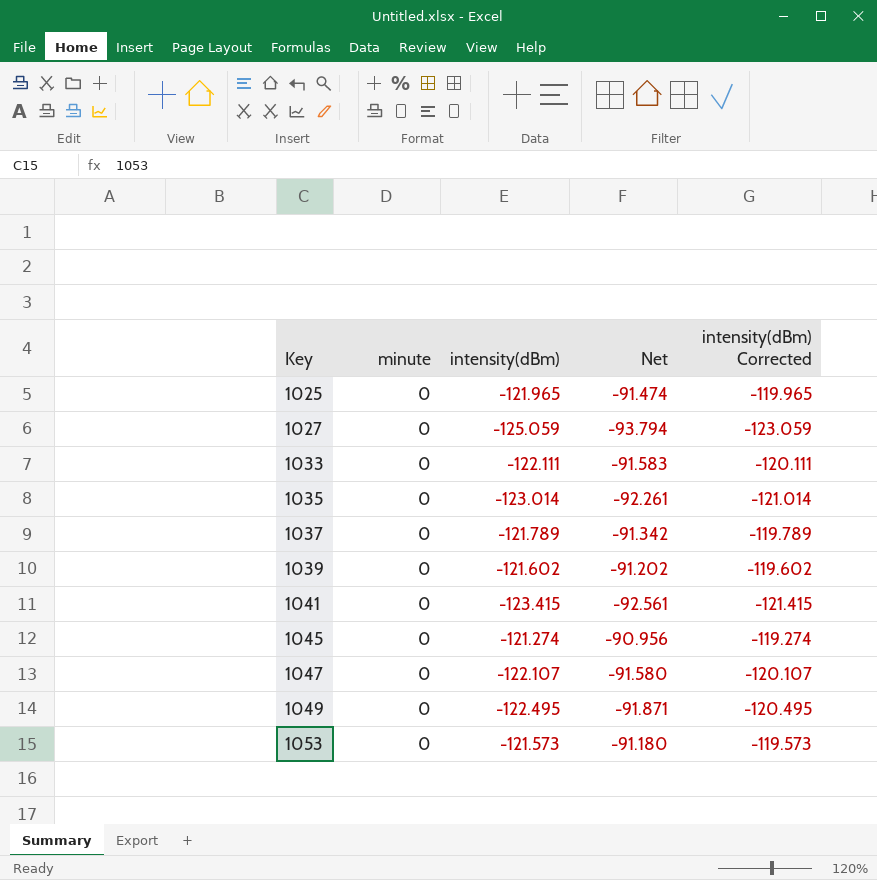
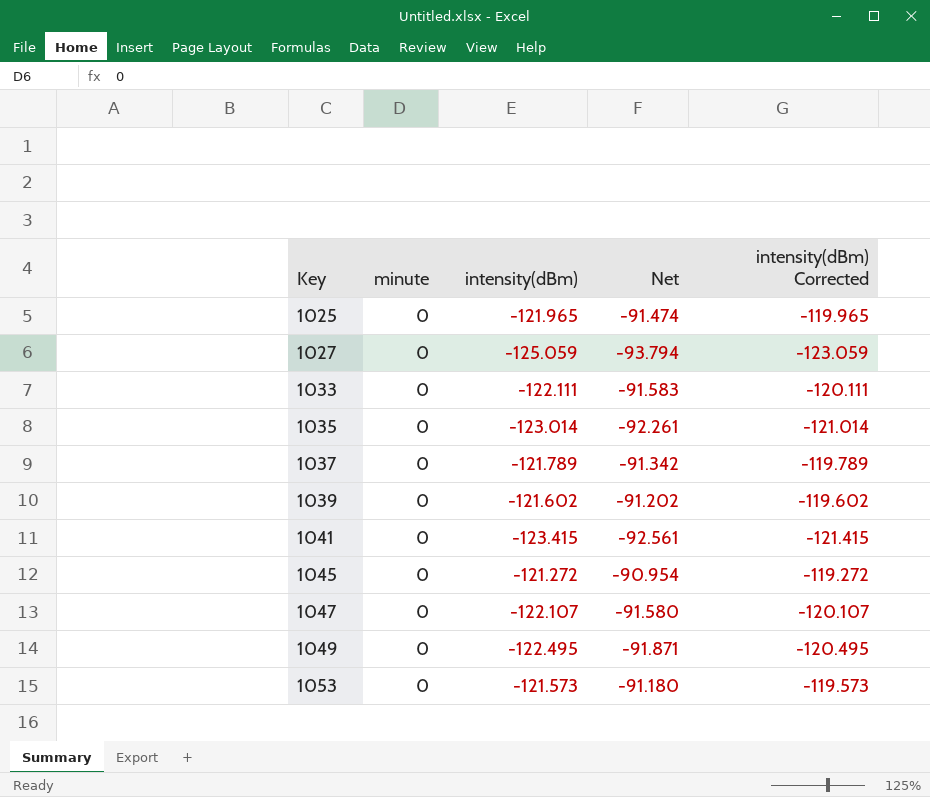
1045 | intensity(dBm): -121.274 -> -121.272
1045 | Net: -90.956 -> -90.954
1045 | intensity(dBm) Corrected: -119.274 -> -119.272

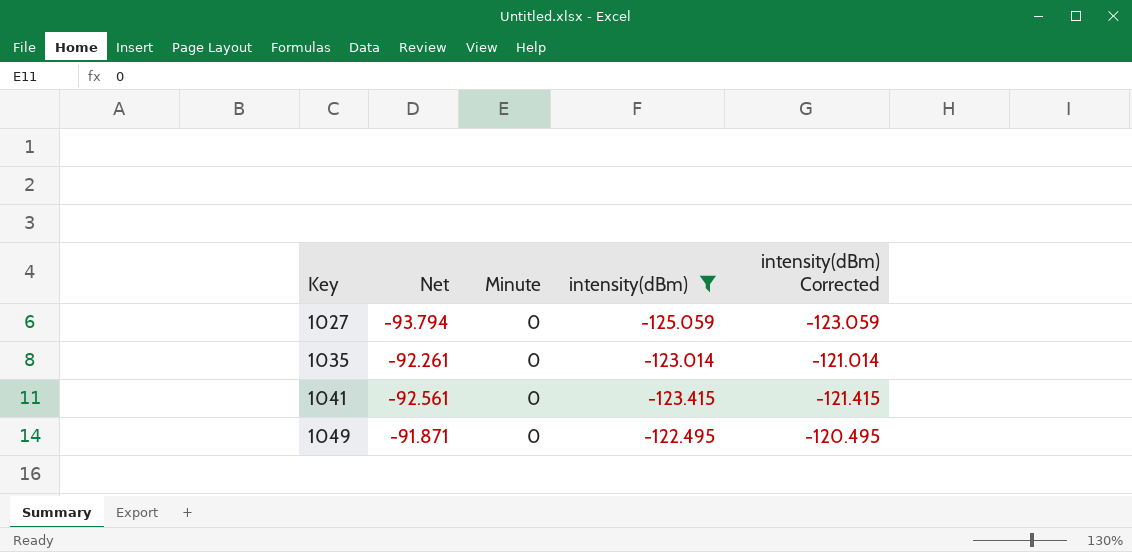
filter: none -> intensity(dBm) <= -122.495
column Net | position: 4 -> 2
column name: minute -> Minute

